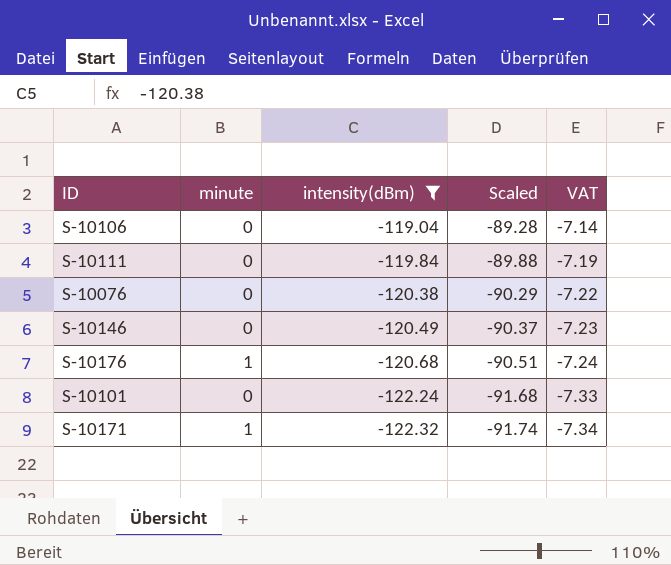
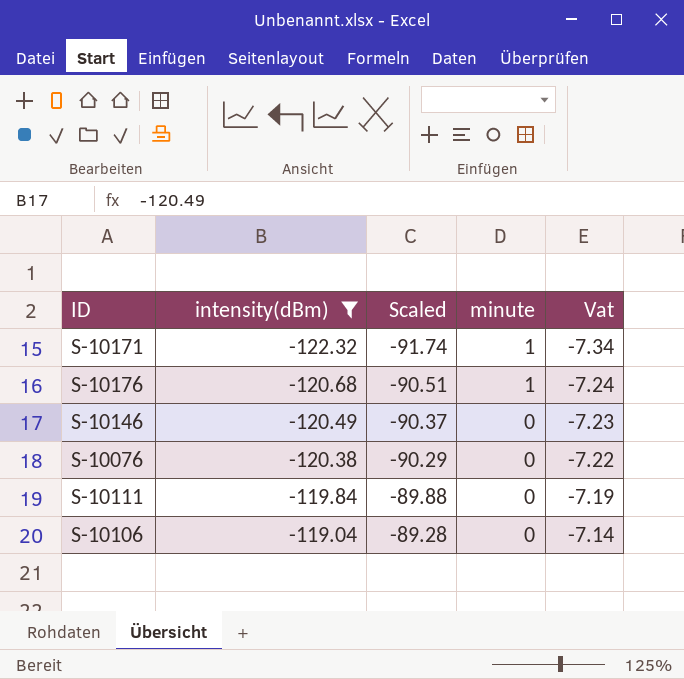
row order: intensity(dBm) descending -> intensity(dBm) ascending
column minute | position: 2 -> 4
column name: VAT -> Vat
row S-10101: 0 | -122.24 | -91.68 | -7.33 -> none

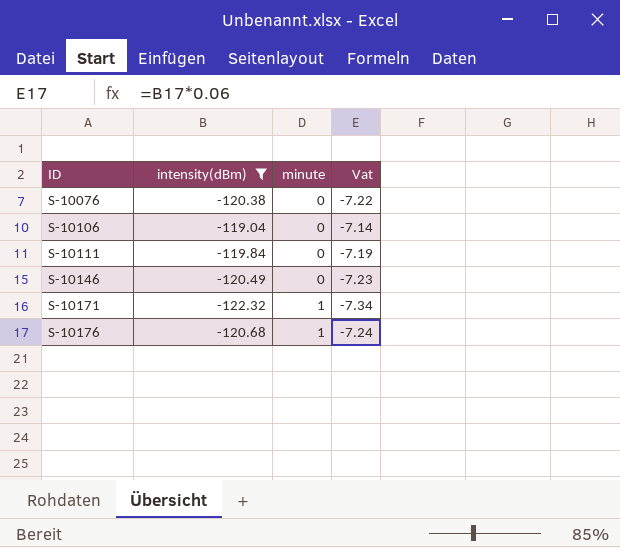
row order: intensity(dBm) ascending -> ID ascending
column Scaled | formula: [intensity(dBm)] * 0.75 -> none

